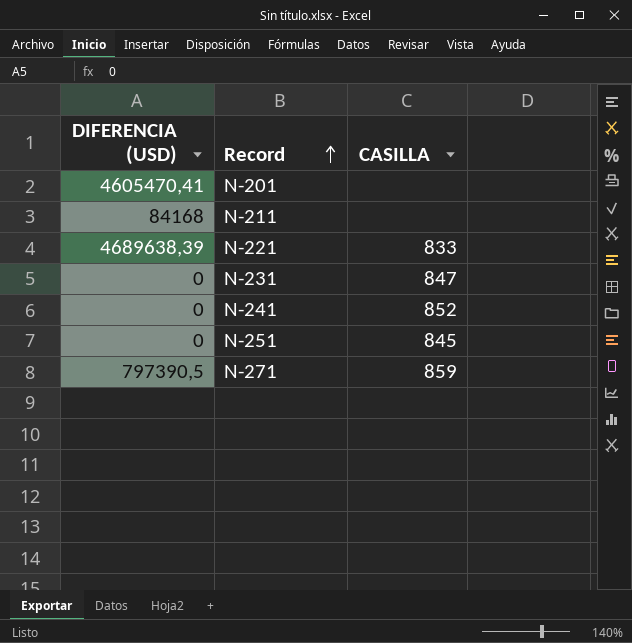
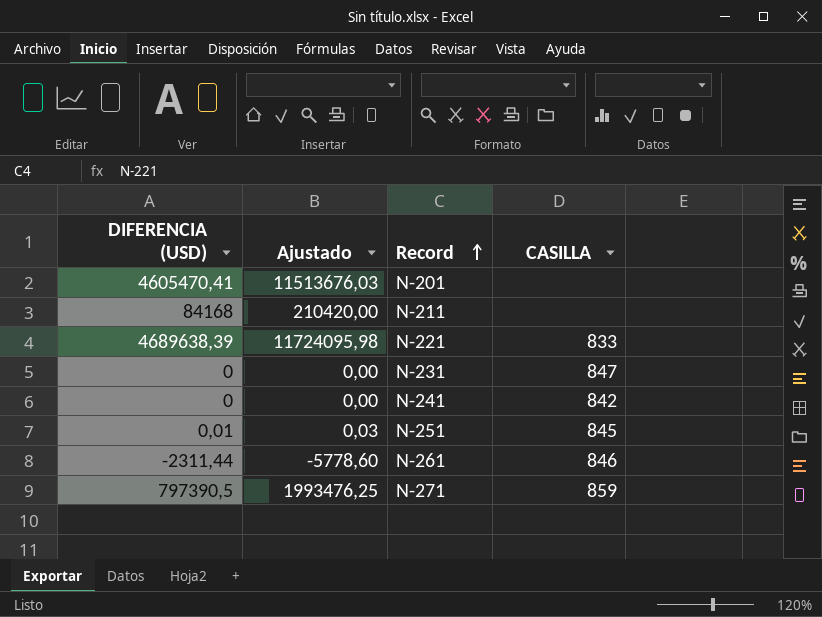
column Ajustado | formula: none -> [DIFERENCIA (USD)] * 2,5
N-241 | CASILLA: 852 -> 842
N-251 | DIFERENCIA (USD): 0 -> 0,01
row N-261: none -> -2311,44 | -5778,60 | 846

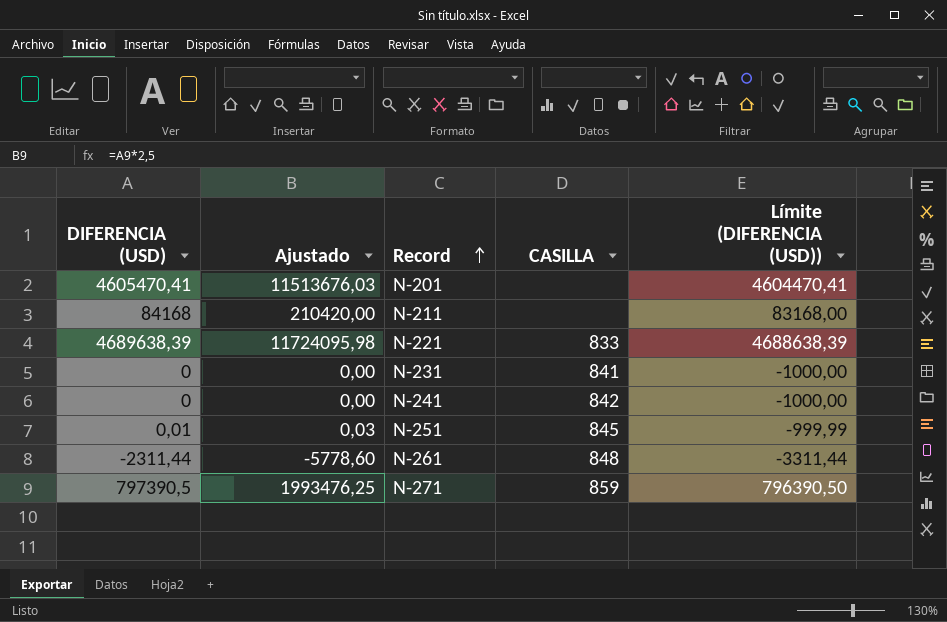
column Límite (DIFERENCIA (USD)) | formula: none -> [DIFERENCIA (USD)] - 1000
N-231 | CASILLA: 847 -> 841
N-261 | CASILLA: 846 -> 848

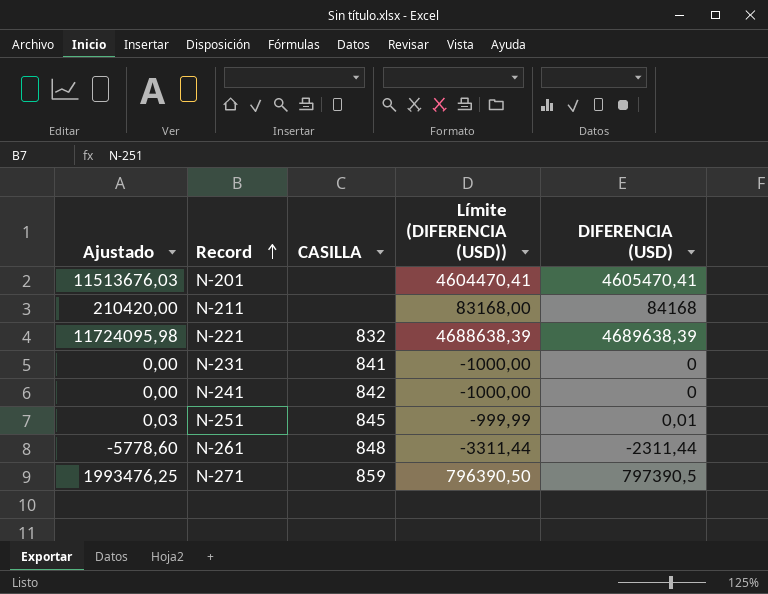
column DIFERENCIA (USD) | position: 1 -> 5
N-221 | CASILLA: 833 -> 832

